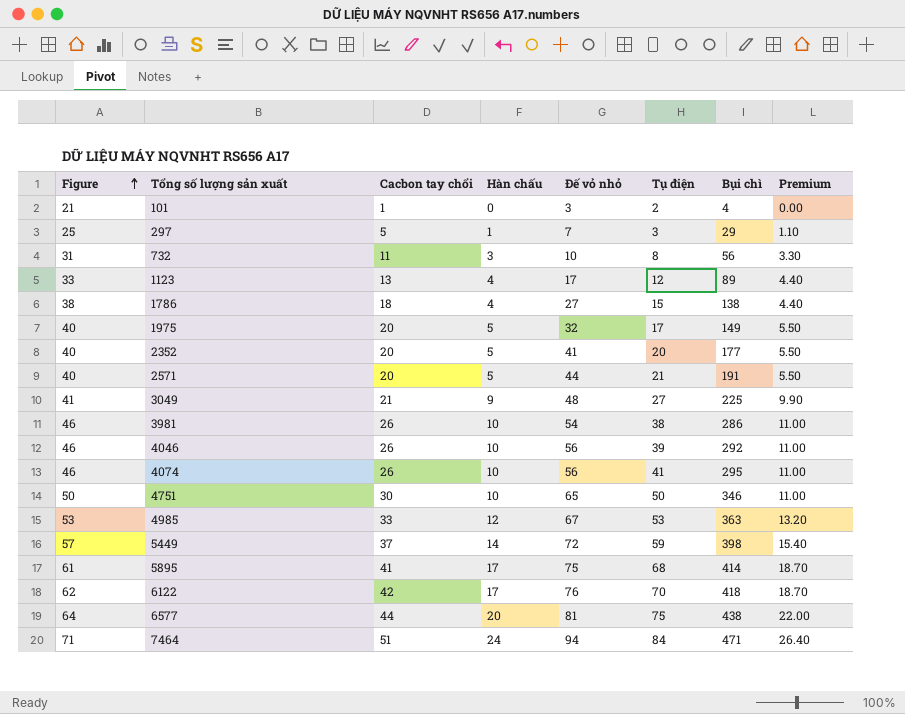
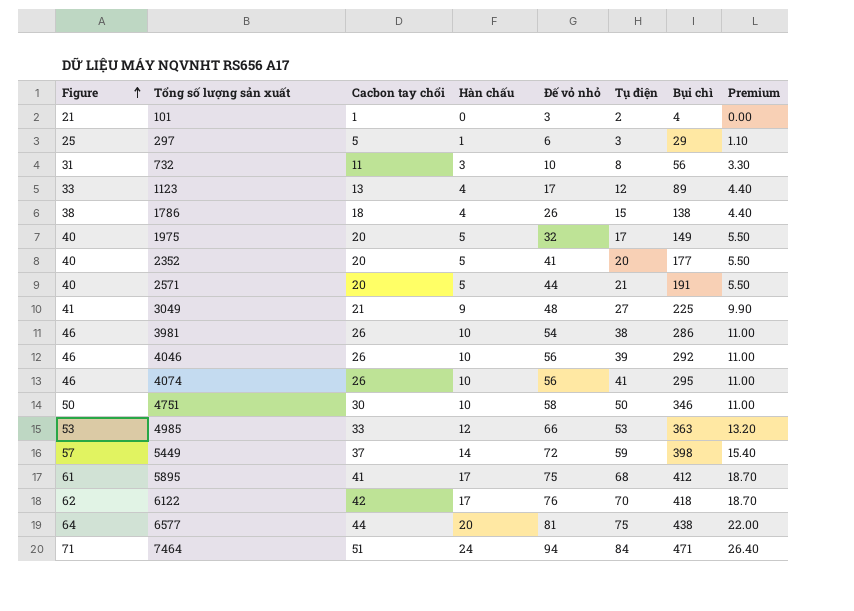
297 | Đế vỏ nhỏ: 7 -> 6
1786 | Đế vỏ nhỏ: 27 -> 26
4751 | Đế vỏ nhỏ: 65 -> 58
4985 | Đế vỏ nhỏ: 67 -> 66
5895 | Bụi chì: 414 -> 412

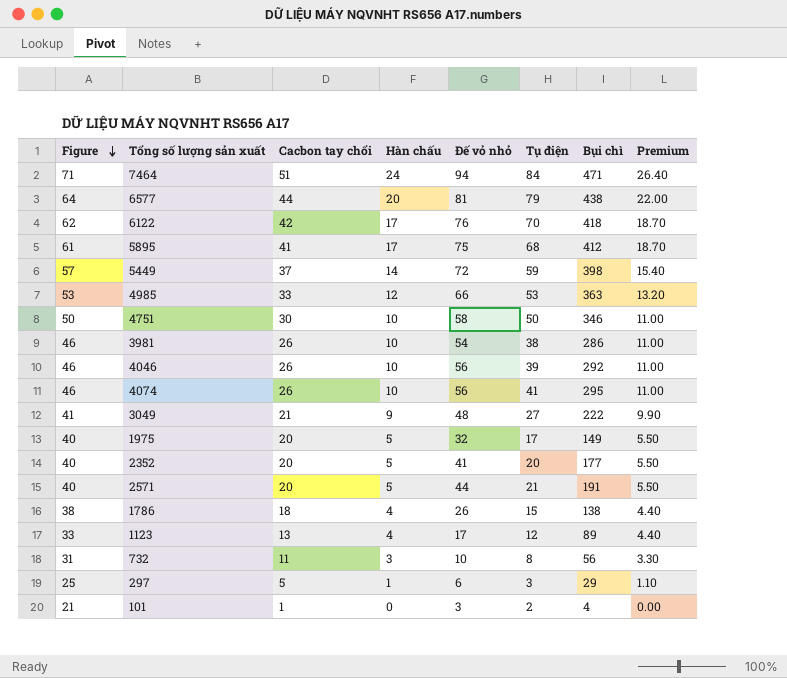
row order: Figure ascending -> Figure descending
6577 | Tụ điện: 75 -> 79
3049 | Bụi chì: 225 -> 222

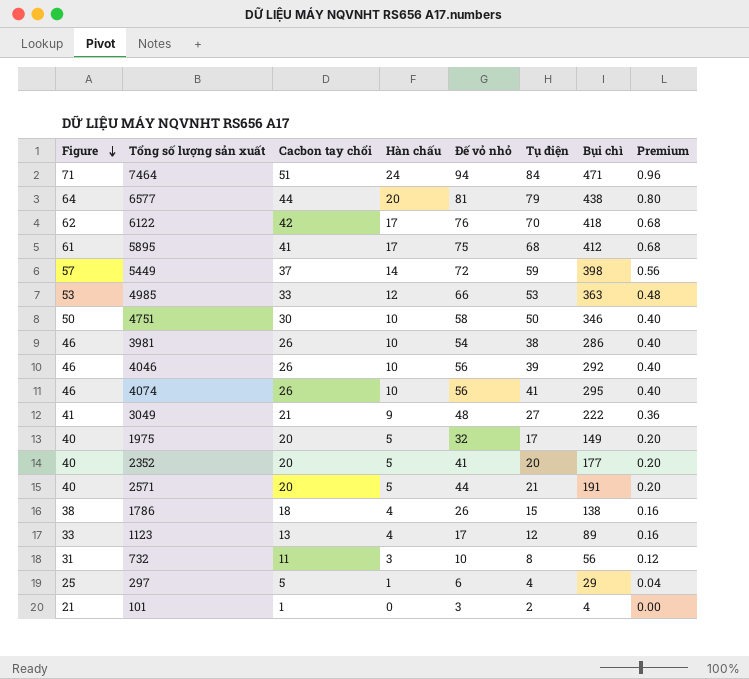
column Premium | formula: [Hàn chấu] * 1.1 -> [Hàn chấu] * 0.04
297 | Tụ điện: 3 -> 4

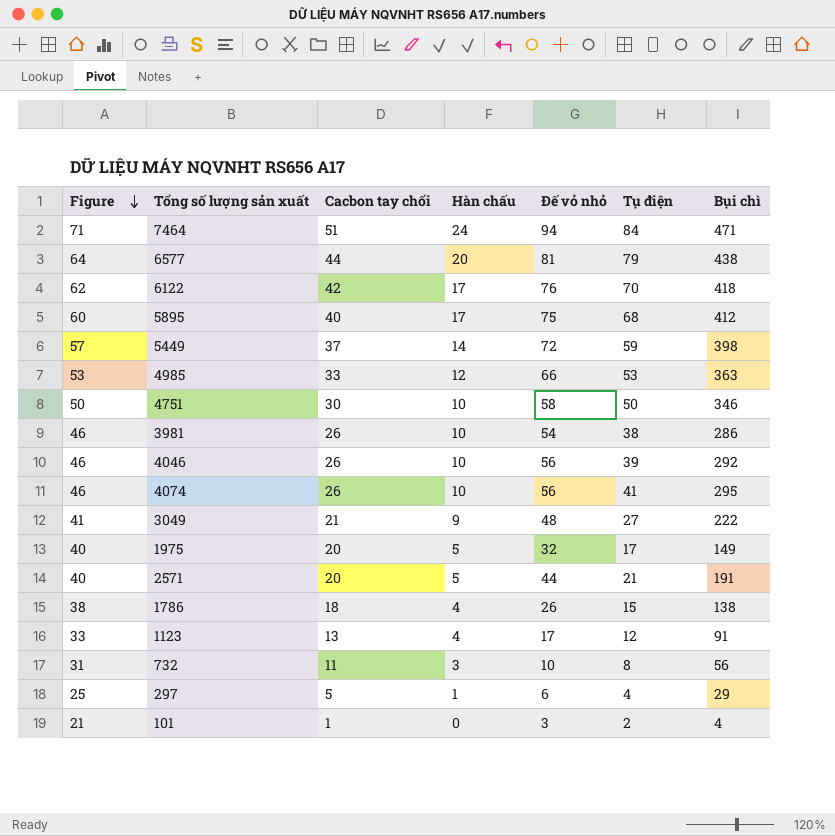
column Premium | formula: [Hàn chấu] * 0.04 -> none
row 2352: 40 | 20 | 5 | 41 | 20 | 177 | 0.20 -> none
5895 | Figure: 61 -> 60
5895 | Cacbon tay chổi: 41 -> 40
1123 | Bụi chì: 89 -> 91

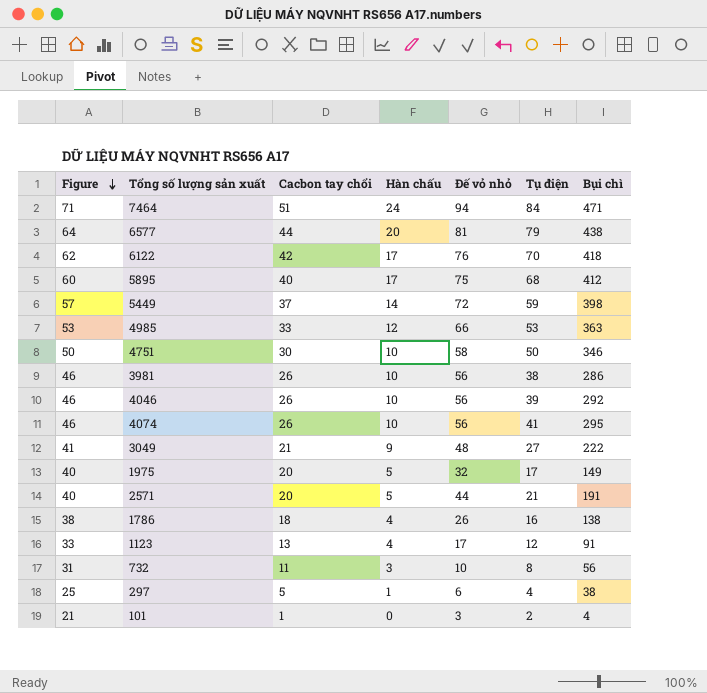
3981 | Đế vỏ nhỏ: 54 -> 56
1786 | Tụ điện: 15 -> 16
297 | Bụi chì: 29 -> 38

